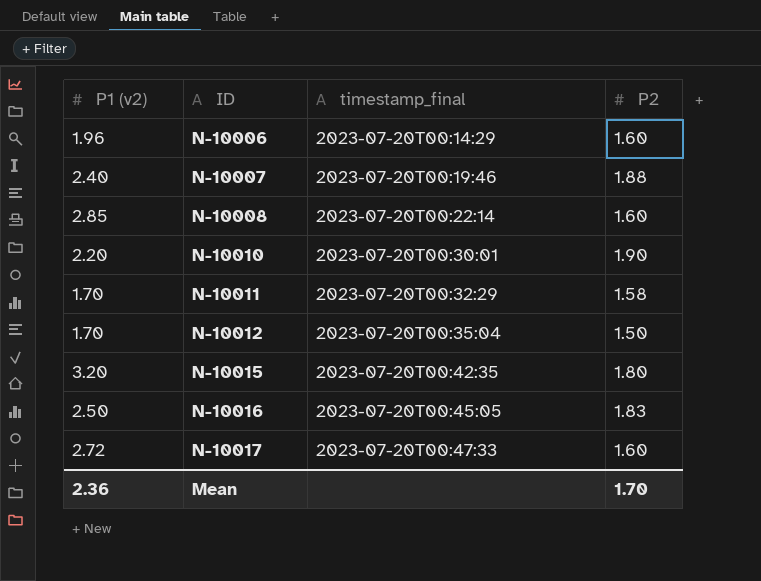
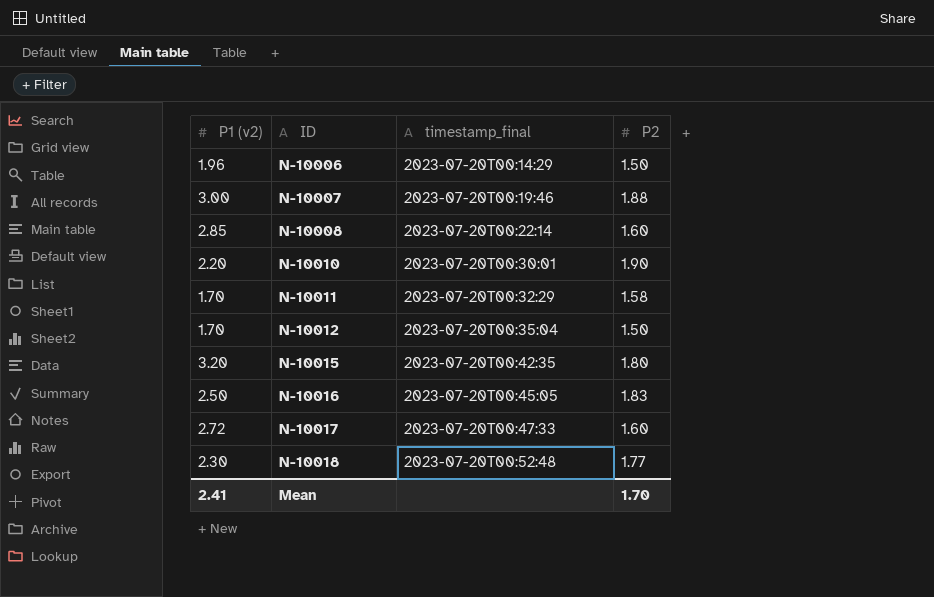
N-10006 | P2: 1.60 -> 1.50
N-10007 | P1 (v2): 2.40 -> 3.00
row N-10018: none -> 2.30 | 2023-07-20T00:52:48 | 1.77
Mean | P1 (v2): 2.36 -> 2.41

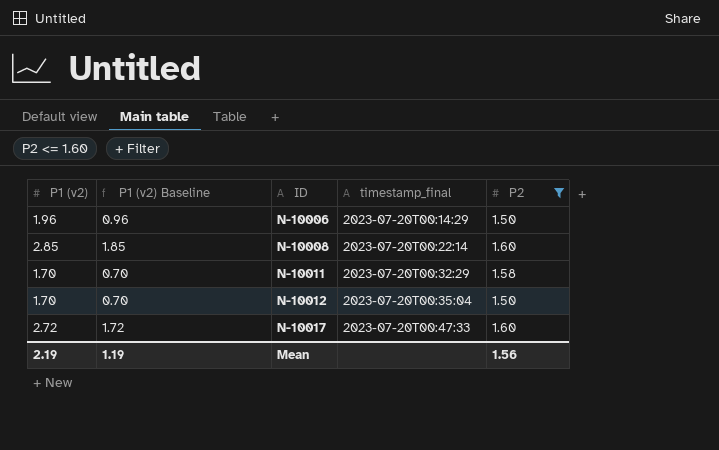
filter: none -> P2 <= 1.60
column P1 (v2) Baseline | formula: none -> [P1 (v2)] - 1
Mean | P1 (v2): 2.41 -> 2.19
Mean | P2: 1.70 -> 1.56

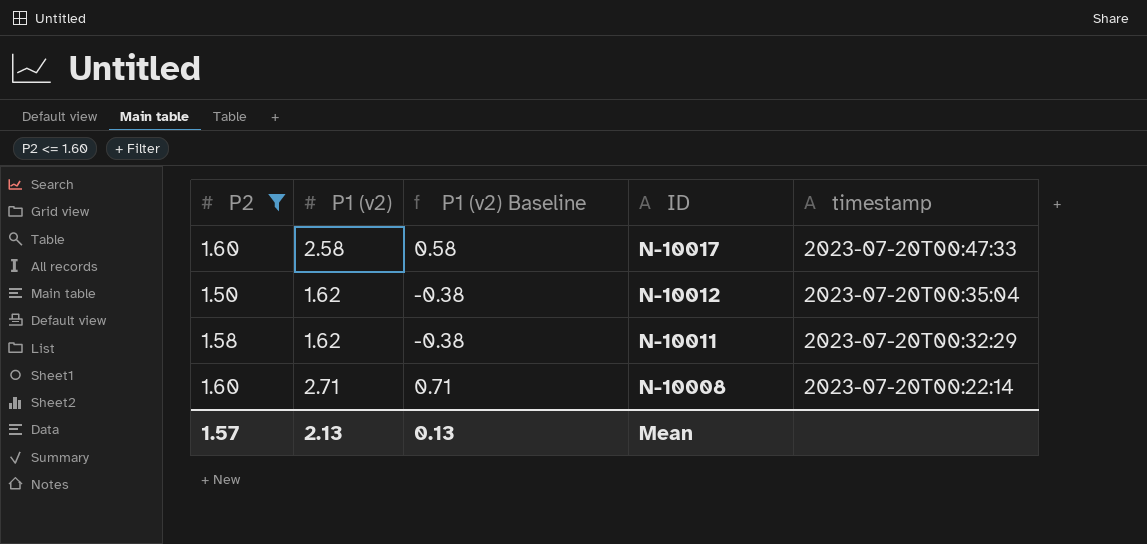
row order: ID ascending -> ID descending
column P2 | position: 5 -> 1
column P1 (v2) Baseline | formula: [P1 (v2)] - 1 -> [P1 (v2)] - 2
column name: timestamp_final -> timestamp
row N-10006: 1.96 | 0.96 | 2023-07-20T00:14:29 | 1.50 -> none
N-10017 | P1 (v2): 2.72 -> 2.58
N-10012 | P1 (v2): 1.70 -> 1.62
N-10011 | P1 (v2): 1.70 -> 1.62
N-10008 | P1 (v2): 2.85 -> 2.71
Mean | P2: 1.56 -> 1.57
Mean | P1 (v2): 2.19 -> 2.13
Mean | P1 (v2) Baseline: 1.19 -> 0.13

